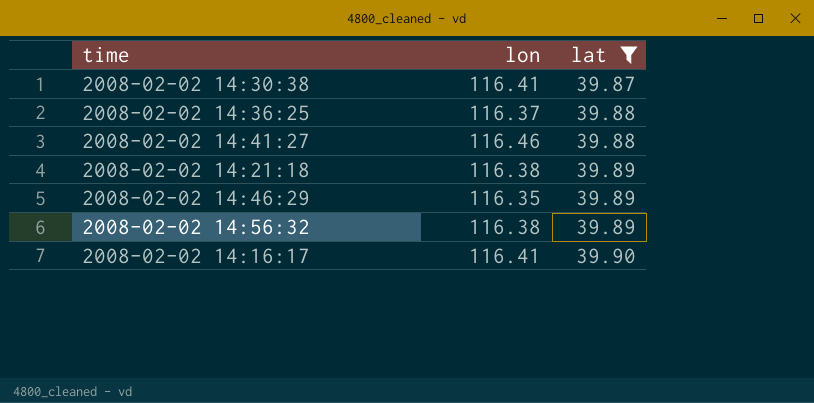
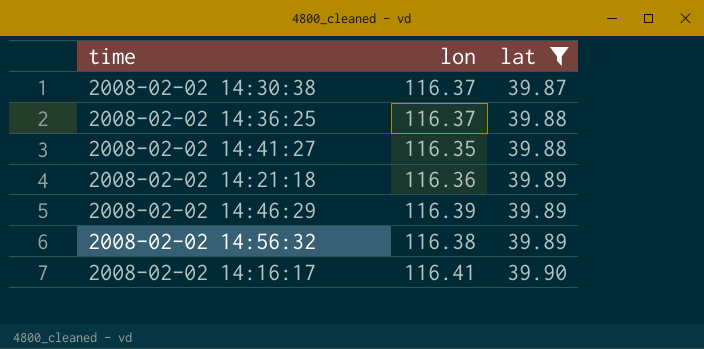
2008-02-02 14:30:38 | lon: 116.41 -> 116.37
2008-02-02 14:41:27 | lon: 116.46 -> 116.35
2008-02-02 14:21:18 | lon: 116.38 -> 116.36
2008-02-02 14:46:29 | lon: 116.35 -> 116.39

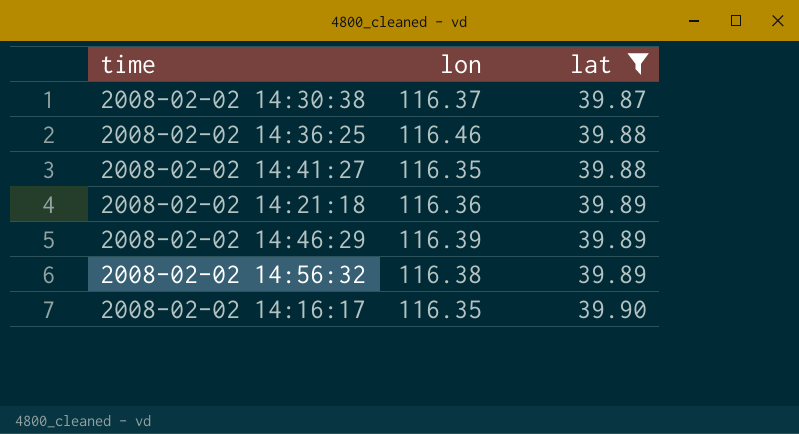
2008-02-02 14:36:25 | lon: 116.37 -> 116.46
2008-02-02 14:16:17 | lon: 116.41 -> 116.35

